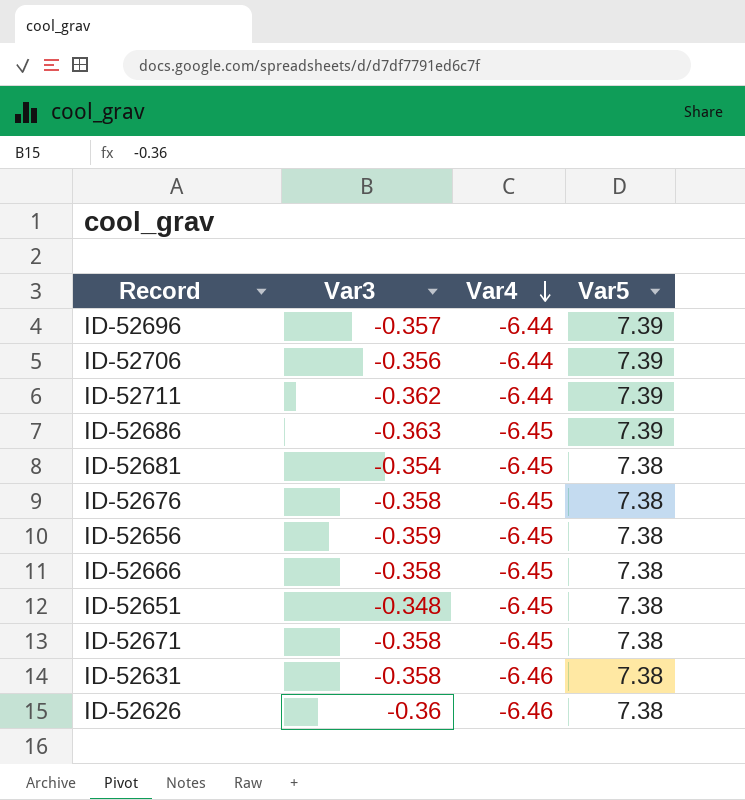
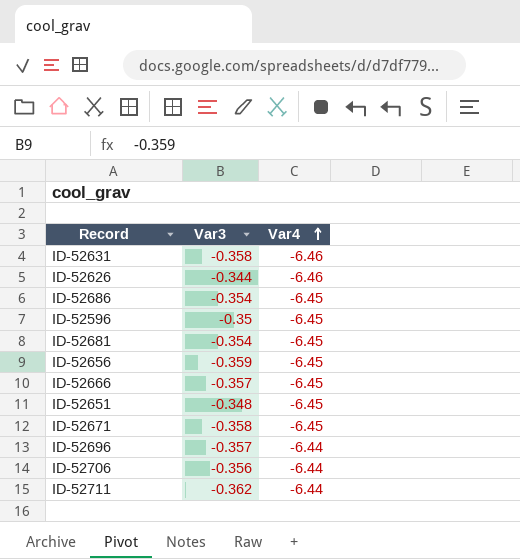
row order: Var4 descending -> Var4 ascending
column Var5 | position: 4 -> none
row ID-52676: -0.358 | -6.45 | 7.38 -> none
ID-52626 | Var3: -0.36 -> -0.344
ID-52686 | Var3: -0.363 -> -0.354
row ID-52596: none -> -0.35 | -6.45
ID-52666 | Var3: -0.358 -> -0.357

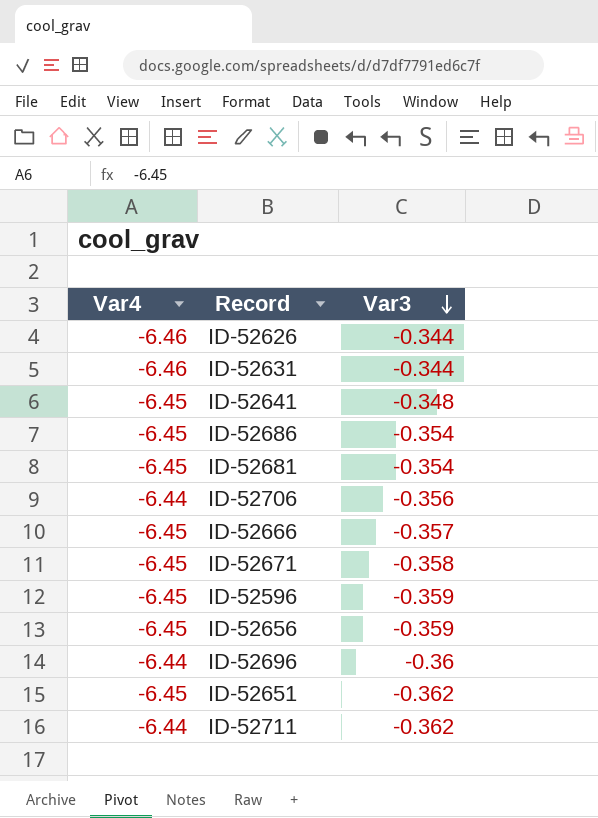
row order: Var4 ascending -> Var3 descending
column Var4 | position: 3 -> 1
ID-52631 | Var3: -0.358 -> -0.344
row ID-52641: none -> -6.45 | -0.348
ID-52596 | Var3: -0.35 -> -0.359
ID-52696 | Var3: -0.357 -> -0.36
ID-52651 | Var3: -0.348 -> -0.362

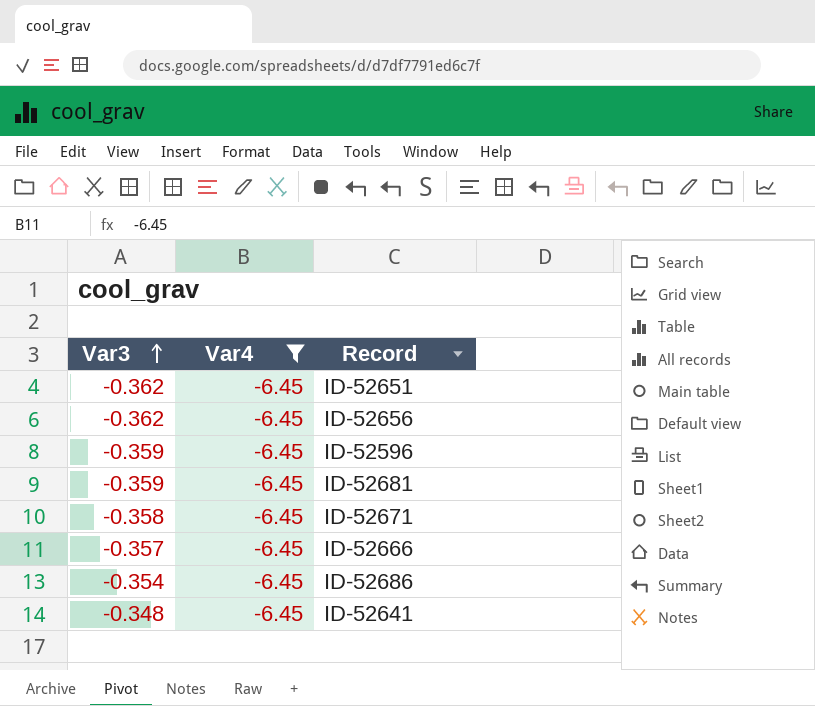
filter: none -> Var4 = -6.45
row order: Var3 descending -> Var3 ascending
column Var3 | position: 3 -> 1
ID-52656 | Var3: -0.359 -> -0.362
ID-52681 | Var3: -0.354 -> -0.359

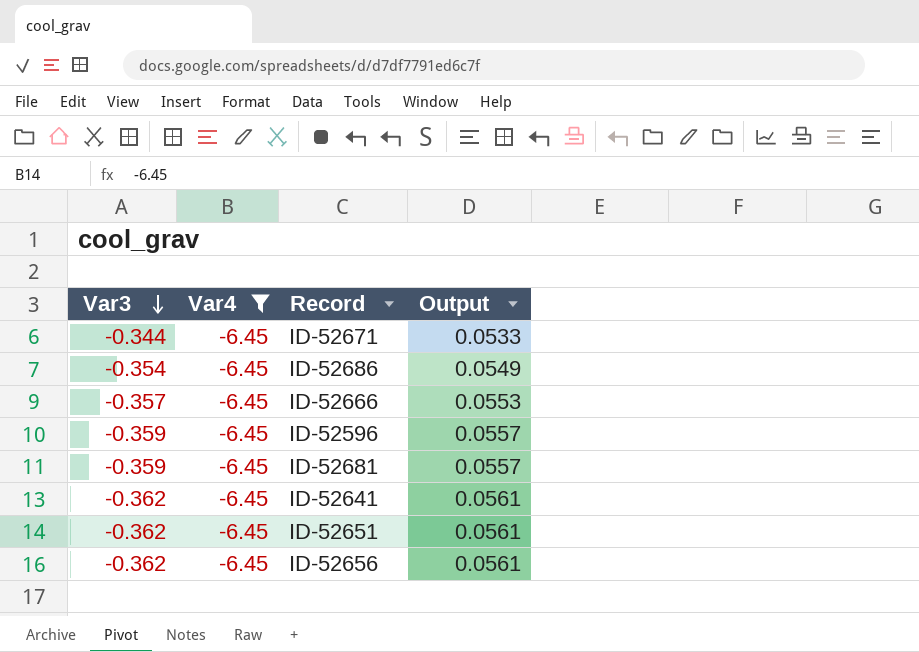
row order: Var3 ascending -> Var3 descending
column Output | formula: none -> [Var3] / [Var4]
ID-52671 | Var3: -0.358 -> -0.344
ID-52641 | Var3: -0.348 -> -0.362

